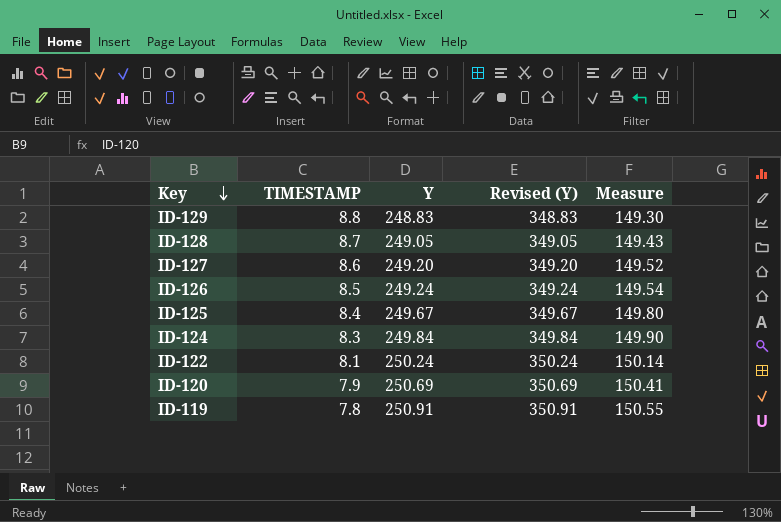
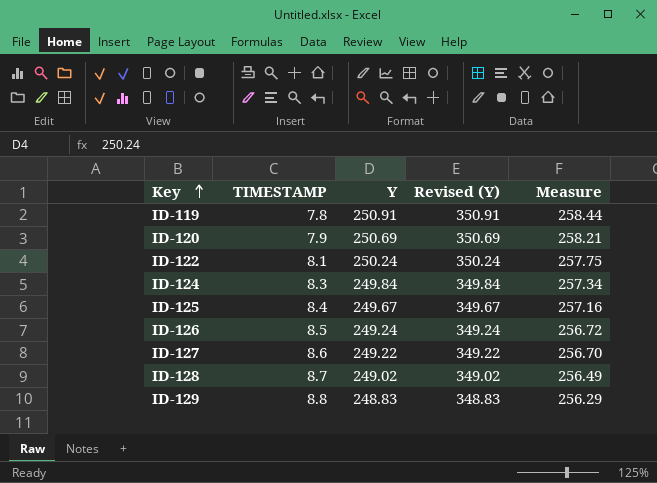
row order: Key descending -> Key ascending
column Measure | formula: [Y] * 0.6 -> [Y] * 1.03
ID-127 | Y: 249.20 -> 249.22
ID-127 | Revised (Y): 349.20 -> 349.22
ID-128 | Y: 249.05 -> 249.02
ID-128 | Revised (Y): 349.05 -> 349.02

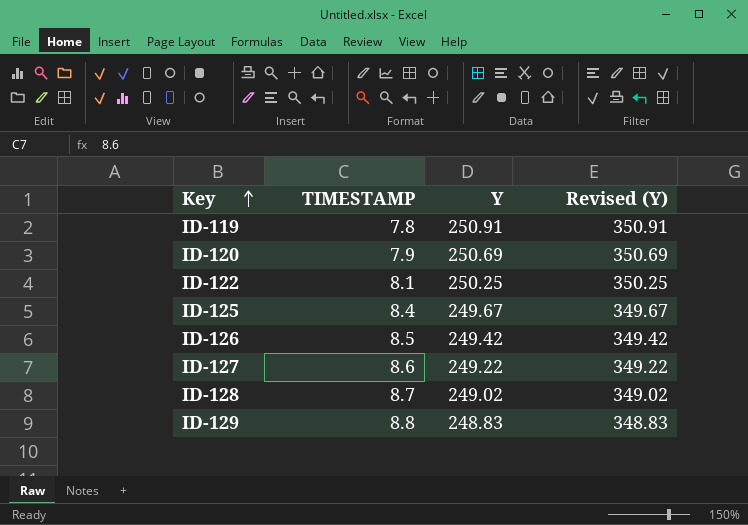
column Measure | formula: [Y] * 1.03 -> none
row ID-124: 8.3 | 249.84 | 349.84 | 257.34 -> none
ID-122 | Y: 250.24 -> 250.25
ID-122 | Revised (Y): 350.24 -> 350.25
ID-126 | Y: 249.24 -> 249.42
ID-126 | Revised (Y): 349.24 -> 349.42

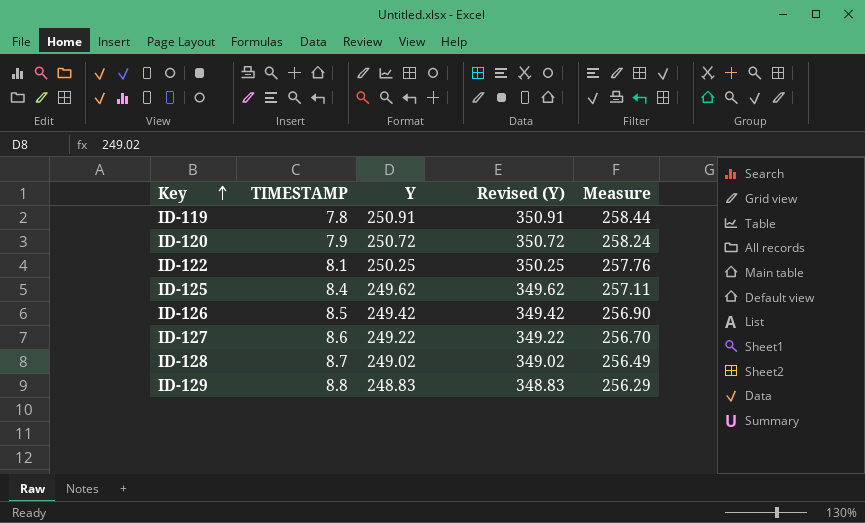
column Measure | formula: none -> [Y] * 1.03
ID-120 | Y: 250.69 -> 250.72
ID-120 | Revised (Y): 350.69 -> 350.72
ID-125 | Y: 249.67 -> 249.62
ID-125 | Revised (Y): 349.67 -> 349.62

